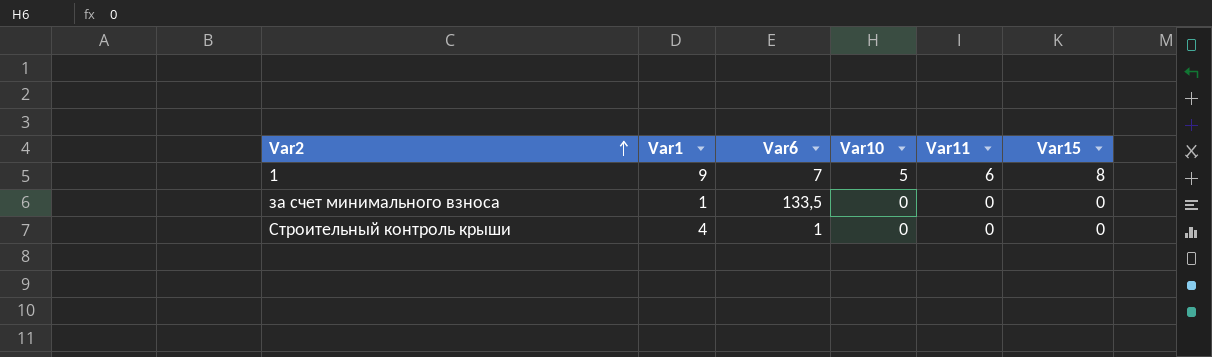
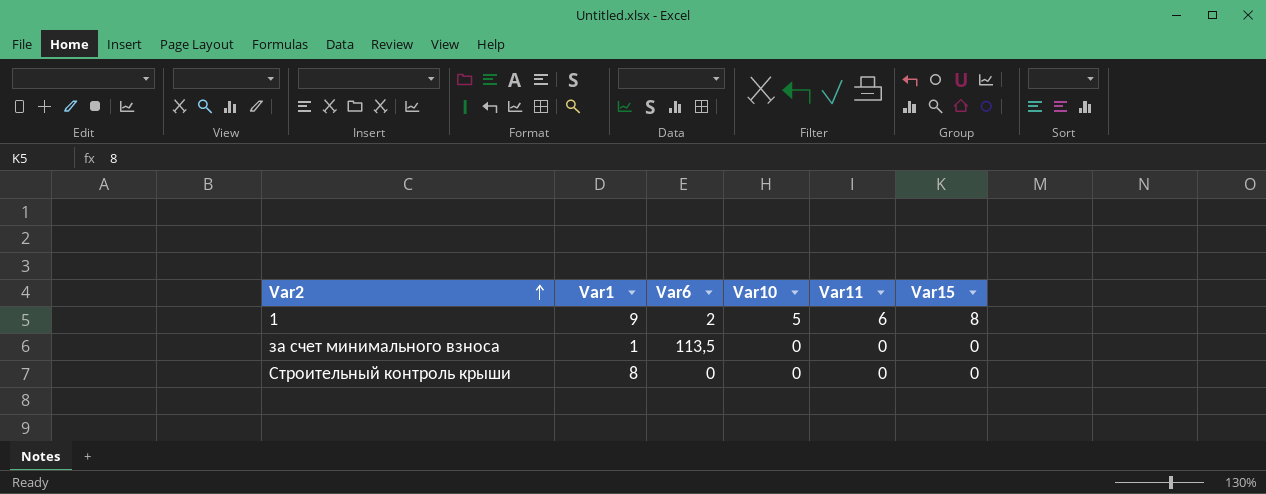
1 | Var6: 7 -> 2
за счет минимального взноса | Var6: 133,5 -> 113,5
Строительный контроль крыши | Var1: 4 -> 8
Строительный контроль крыши | Var6: 1 -> 0

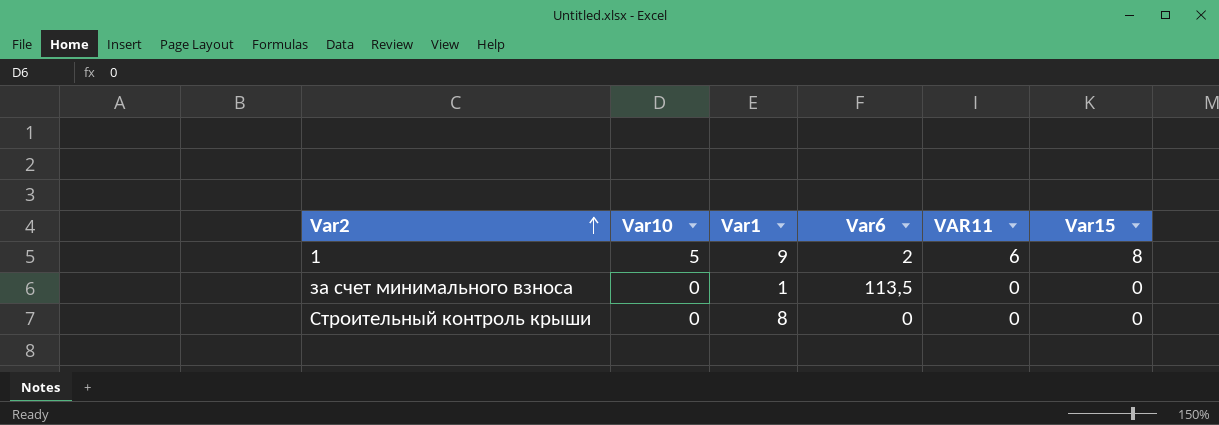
column Var10 | position: 4 -> 2
column name: Var11 -> VAR11

